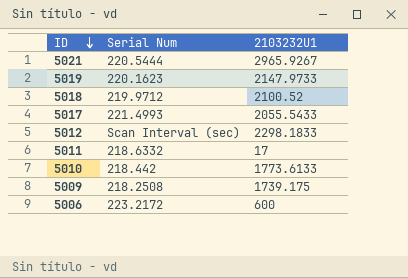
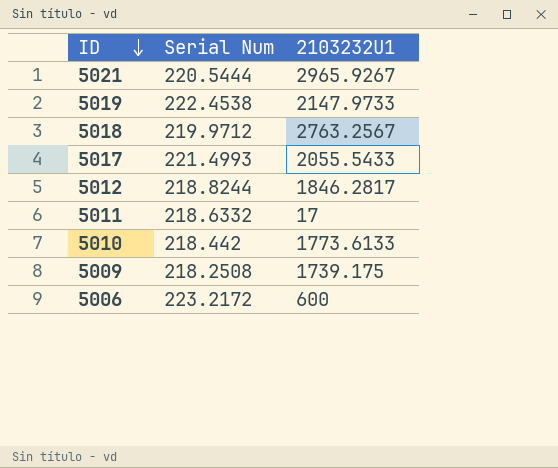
5019 | Serial Num: 220.1623 -> 222.4538
5018 | 2103232U1: 2100.52 -> 2763.2567
5012 | Serial Num: Scan Interval (sec) -> 218.8244
5012 | 2103232U1: 2298.1833 -> 1846.2817

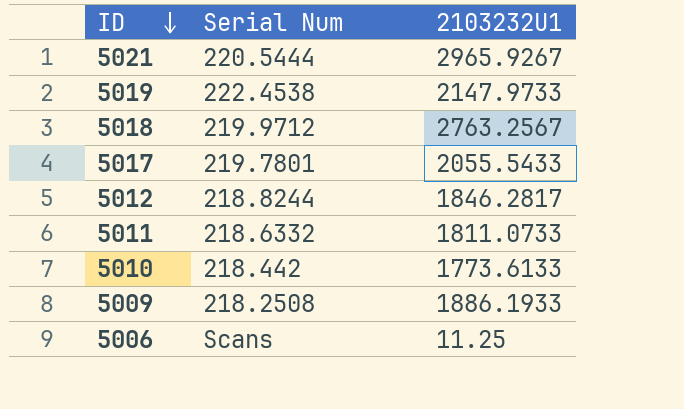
5017 | Serial Num: 221.4993 -> 219.7801
5011 | 2103232U1: 17 -> 1811.0733
5009 | 2103232U1: 1739.175 -> 1886.1933
5006 | Serial Num: 223.2172 -> Scans
5006 | 2103232U1: 600 -> 11.25

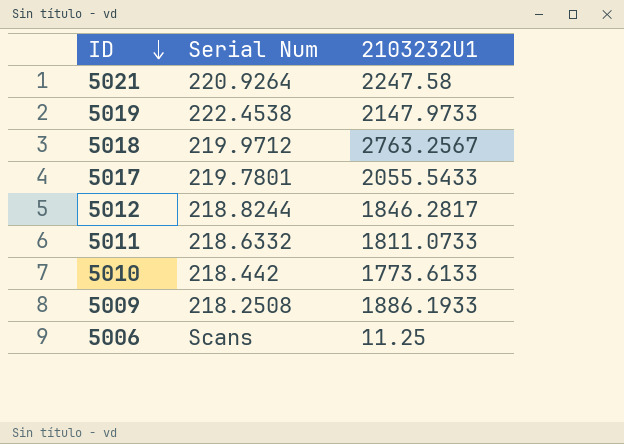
5021 | Serial Num: 220.5444 -> 220.9264
5021 | 2103232U1: 2965.9267 -> 2247.58

